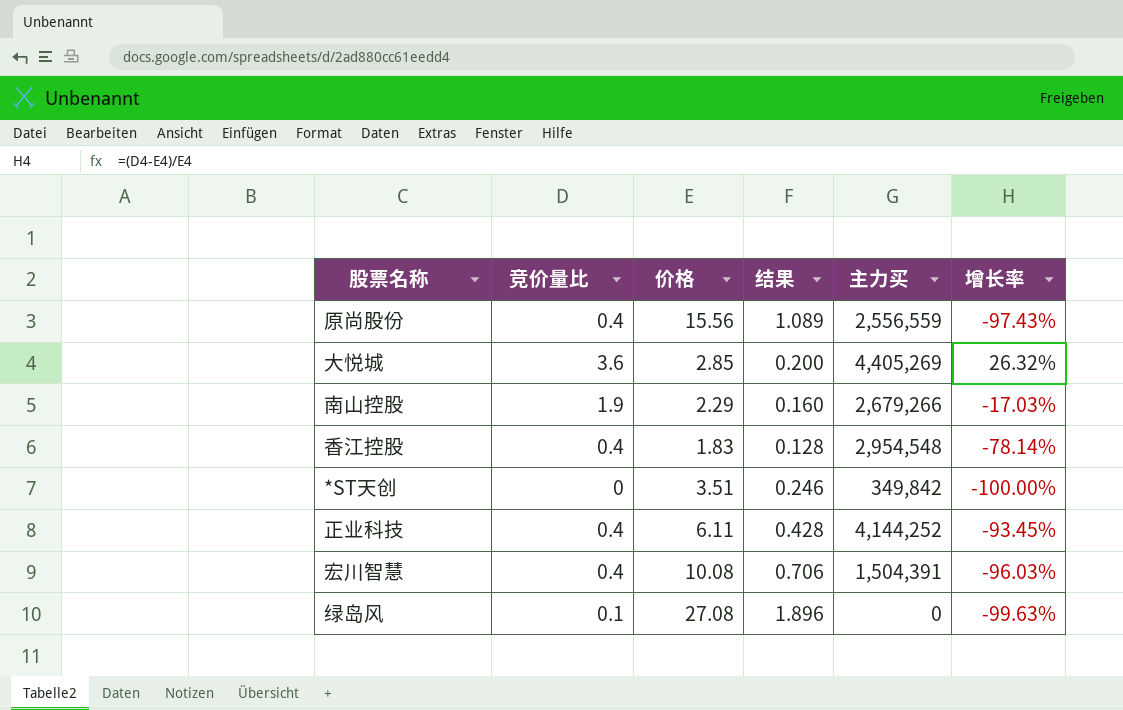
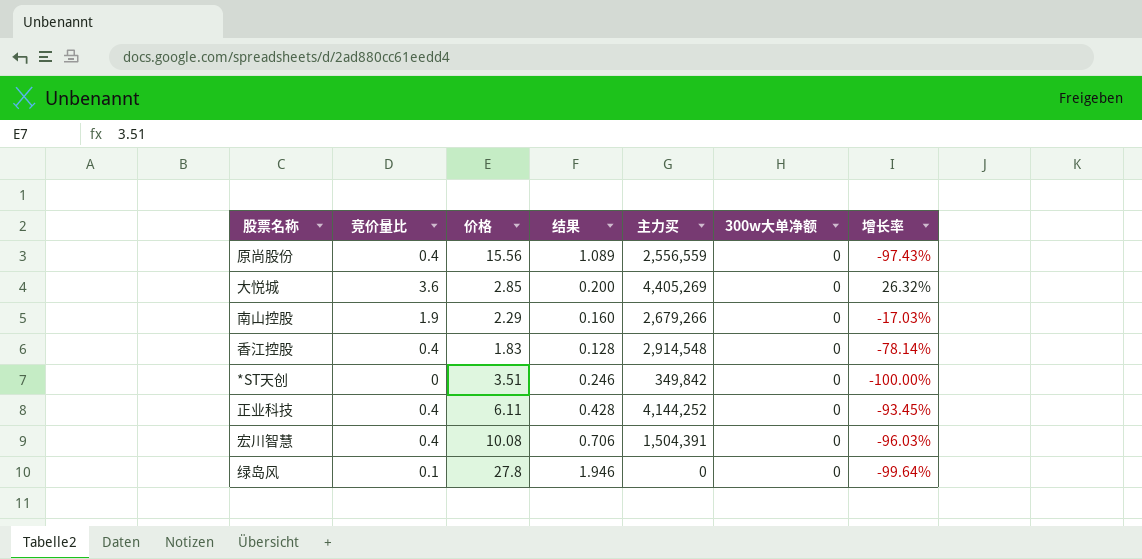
column 300w大单净额 | position: none -> 6
香江控股 | 主力买: 2,954,548 -> 2,914,548
绿岛风 | 价格: 27.08 -> 27.8
绿岛风 | 结果: 1.896 -> 1.946
绿岛风 | 增长率: -99.63% -> -99.64%

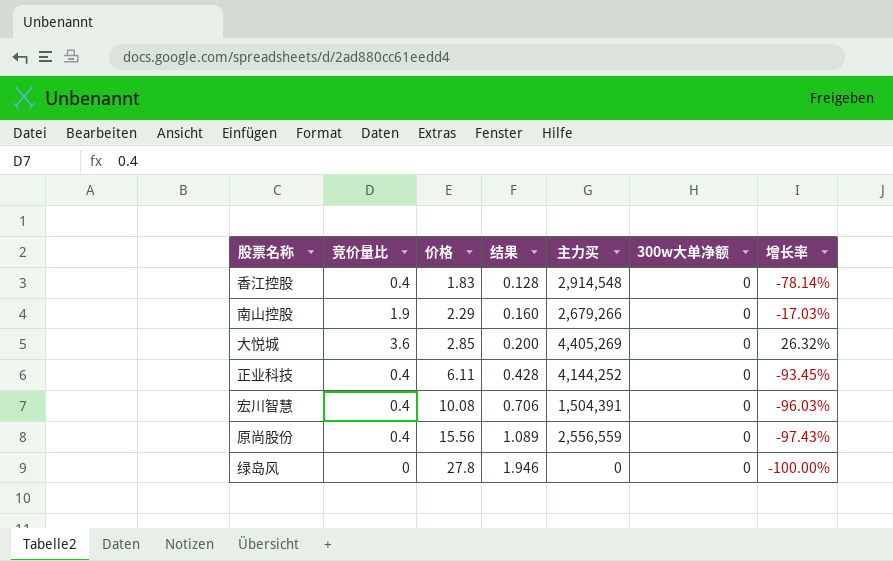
row order: none -> 价格 ascending
row *ST天创: 0 | 3.51 | 0.246 | 349,842 | 0 | -100.00% -> none
绿岛风 | 竞价量比: 0.1 -> 0
绿岛风 | 增长率: -99.64% -> -100.00%

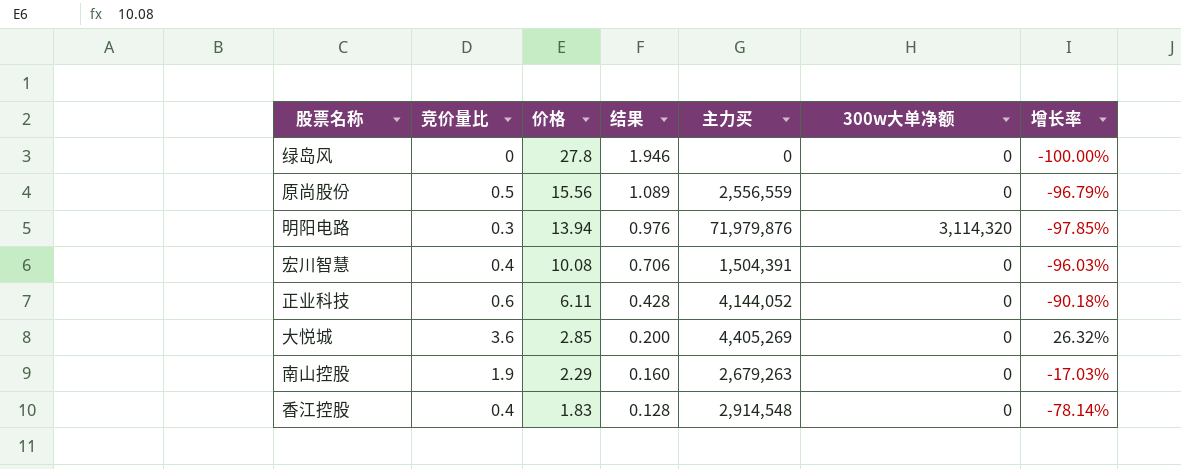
row order: 价格 ascending -> 价格 descending
原尚股份 | 竞价量比: 0.4 -> 0.5
原尚股份 | 增长率: -97.43% -> -96.79%
row 明阳电路: none -> 0.3 | 13.94 | 0.976 | 71,979,876 | 3,114,320 | -97.85%
正业科技 | 竞价量比: 0.4 -> 0.6
正业科技 | 主力买: 4,144,252 -> 4,144,052
正业科技 | 增长率: -93.45% -> -90.18%
南山控股 | 主力买: 2,679,266 -> 2,679,263

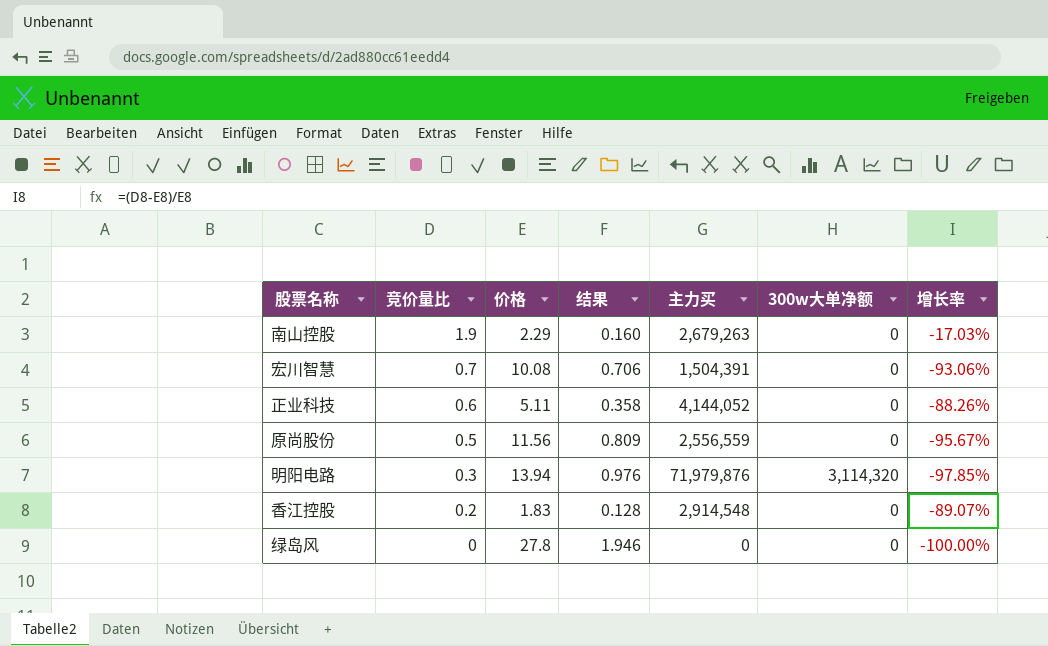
row order: 价格 descending -> 竞价量比 descending
row 大悦城: 3.6 | 2.85 | 0.200 | 4,405,269 | 0 | 26.32% -> none
宏川智慧 | 竞价量比: 0.4 -> 0.7
宏川智慧 | 增长率: -96.03% -> -93.06%
正业科技 | 价格: 6.11 -> 5.11
正业科技 | 结果: 0.428 -> 0.358
正业科技 | 增长率: -90.18% -> -88.26%
原尚股份 | 价格: 15.56 -> 11.56
原尚股份 | 结果: 1.089 -> 0.809
原尚股份 | 增长率: -96.79% -> -95.67%
香江控股 | 竞价量比: 0.4 -> 0.2
香江控股 | 增长率: -78.14% -> -89.07%

